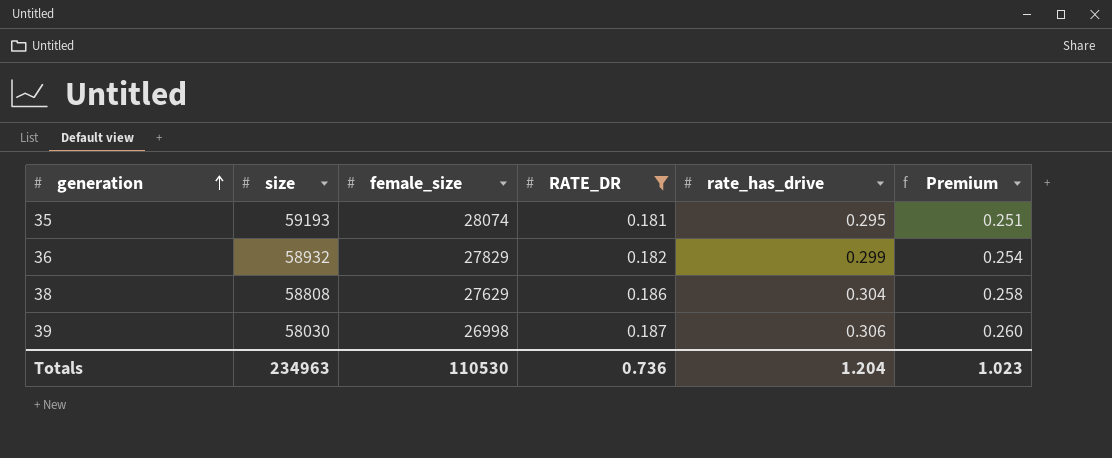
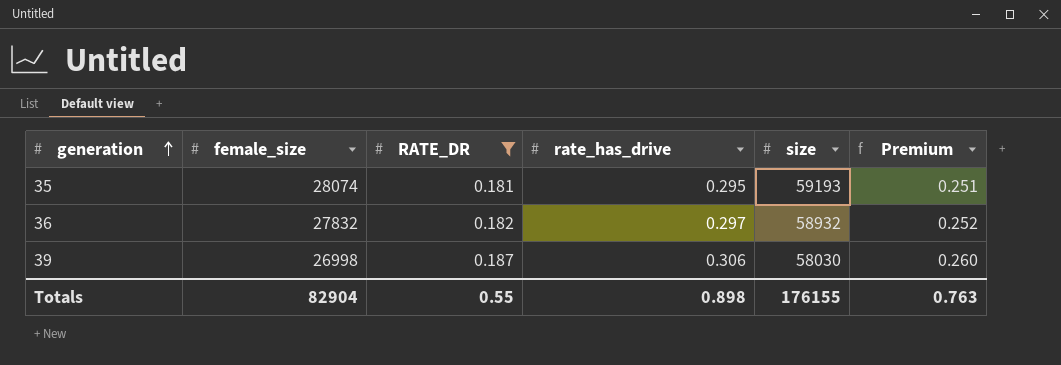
column size | position: 2 -> 5
row 38: 58808 | 27629 | 0.186 | 0.304 | 0.258 -> none
36 | female_size: 27829 -> 27832
36 | rate_has_drive: 0.299 -> 0.297
36 | Premium: 0.254 -> 0.252
Totals | female_size: 110530 -> 82904
Totals | RATE_DR: 0.736 -> 0.55
Totals | rate_has_drive: 1.204 -> 0.898
Totals | size: 234963 -> 176155
Totals | Premium: 1.023 -> 0.763

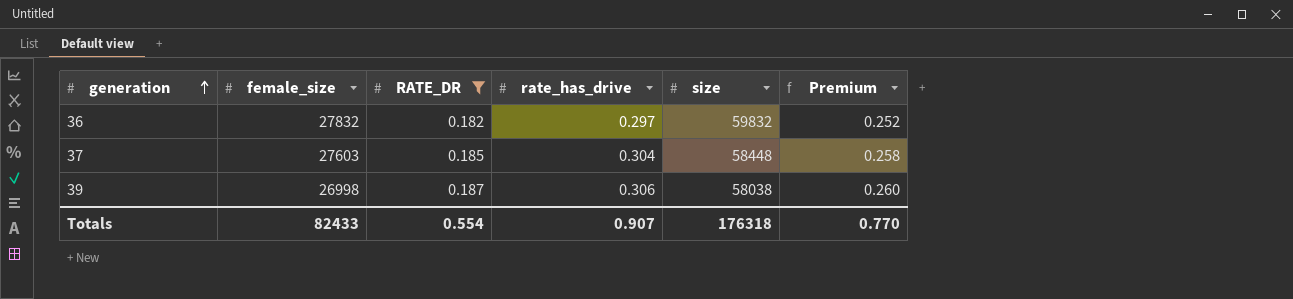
row 35: 28074 | 0.181 | 0.295 | 59193 | 0.251 -> none
36 | size: 58932 -> 59832
row 37: none -> 27603 | 0.185 | 0.304 | 58448 | 0.258
39 | size: 58030 -> 58038
Totals | female_size: 82904 -> 82433
Totals | RATE_DR: 0.55 -> 0.554
Totals | rate_has_drive: 0.898 -> 0.907
Totals | size: 176155 -> 176318
Totals | Premium: 0.763 -> 0.770

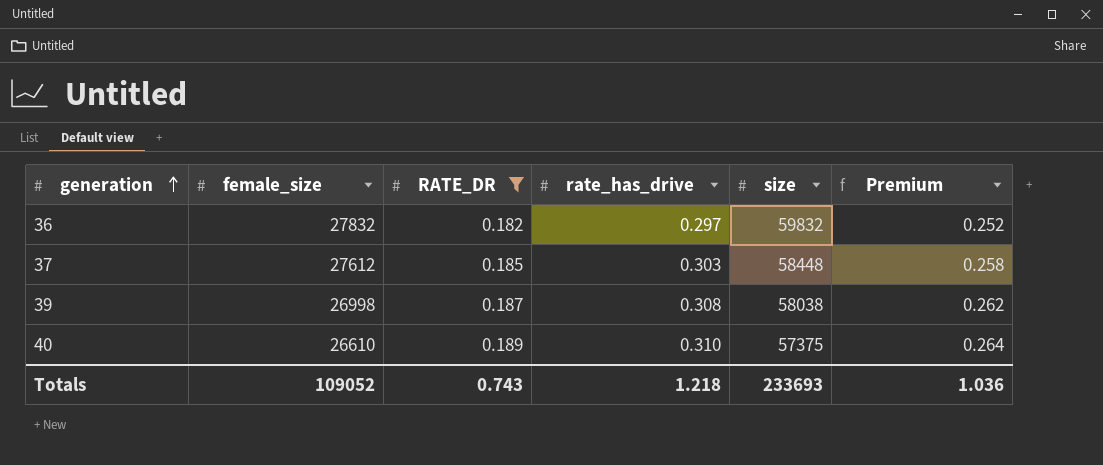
37 | female_size: 27603 -> 27612
37 | rate_has_drive: 0.304 -> 0.303
39 | rate_has_drive: 0.306 -> 0.308
39 | Premium: 0.260 -> 0.262
row 40: none -> 26610 | 0.189 | 0.310 | 57375 | 0.264
Totals | female_size: 82433 -> 109052
Totals | RATE_DR: 0.554 -> 0.743
Totals | rate_has_drive: 0.907 -> 1.218
Totals | size: 176318 -> 233693
Totals | Premium: 0.770 -> 1.036

